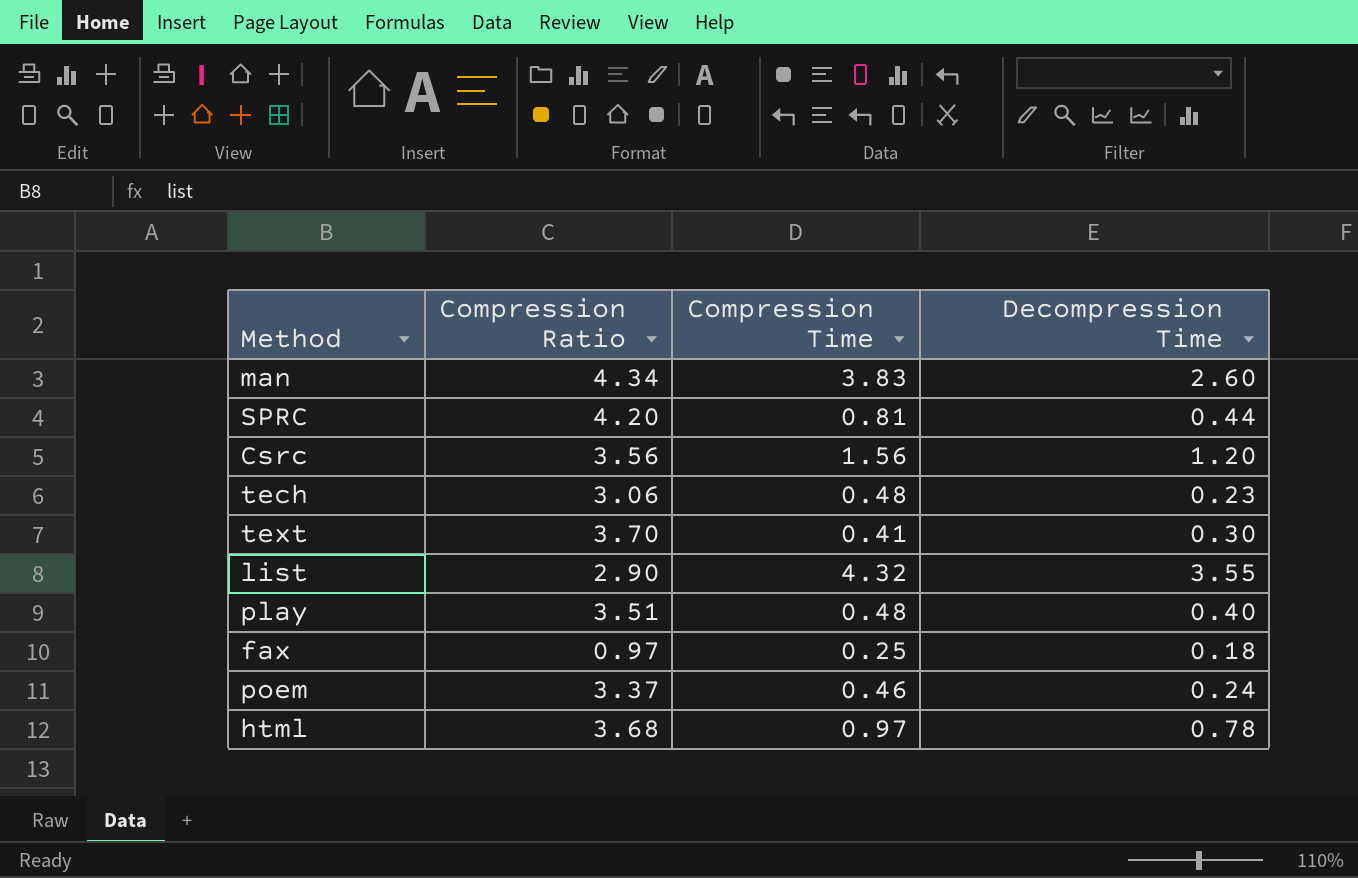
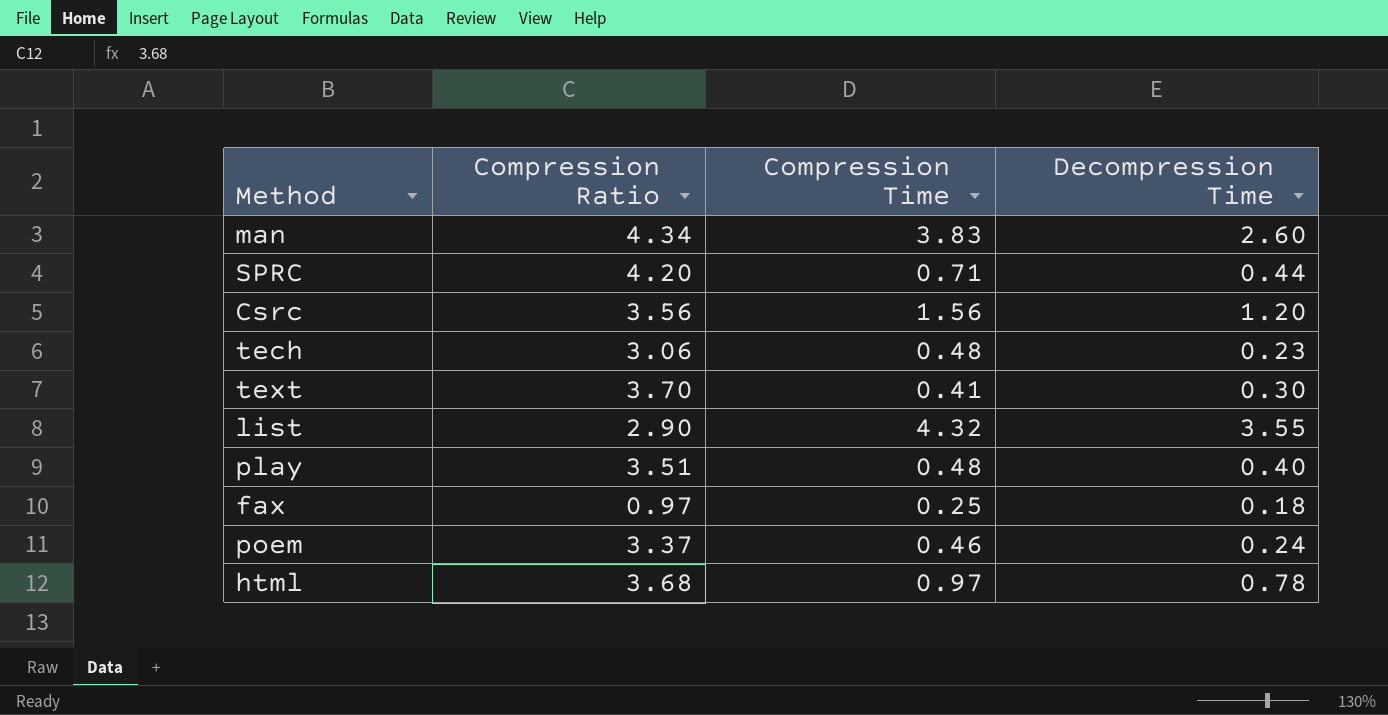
SPRC | Compression Time: 0.81 -> 0.71

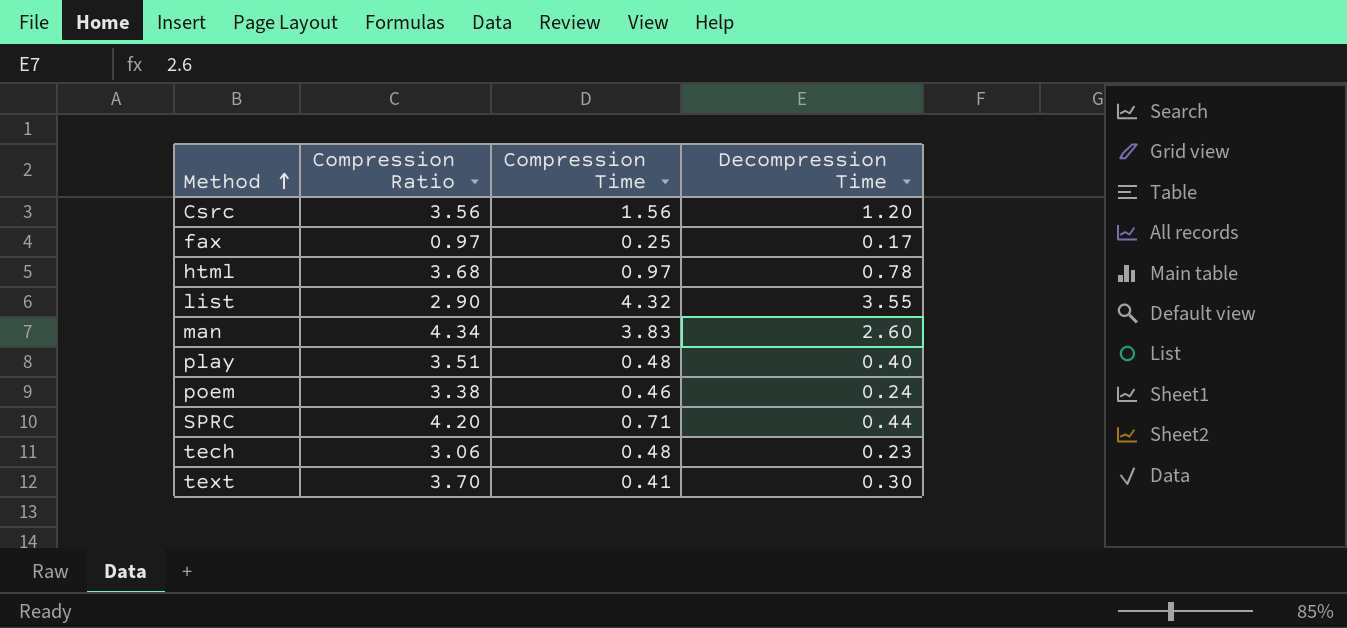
row order: none -> Method ascending
fax | Decompression Time: 0.18 -> 0.17
poem | Compression Ratio: 3.37 -> 3.38

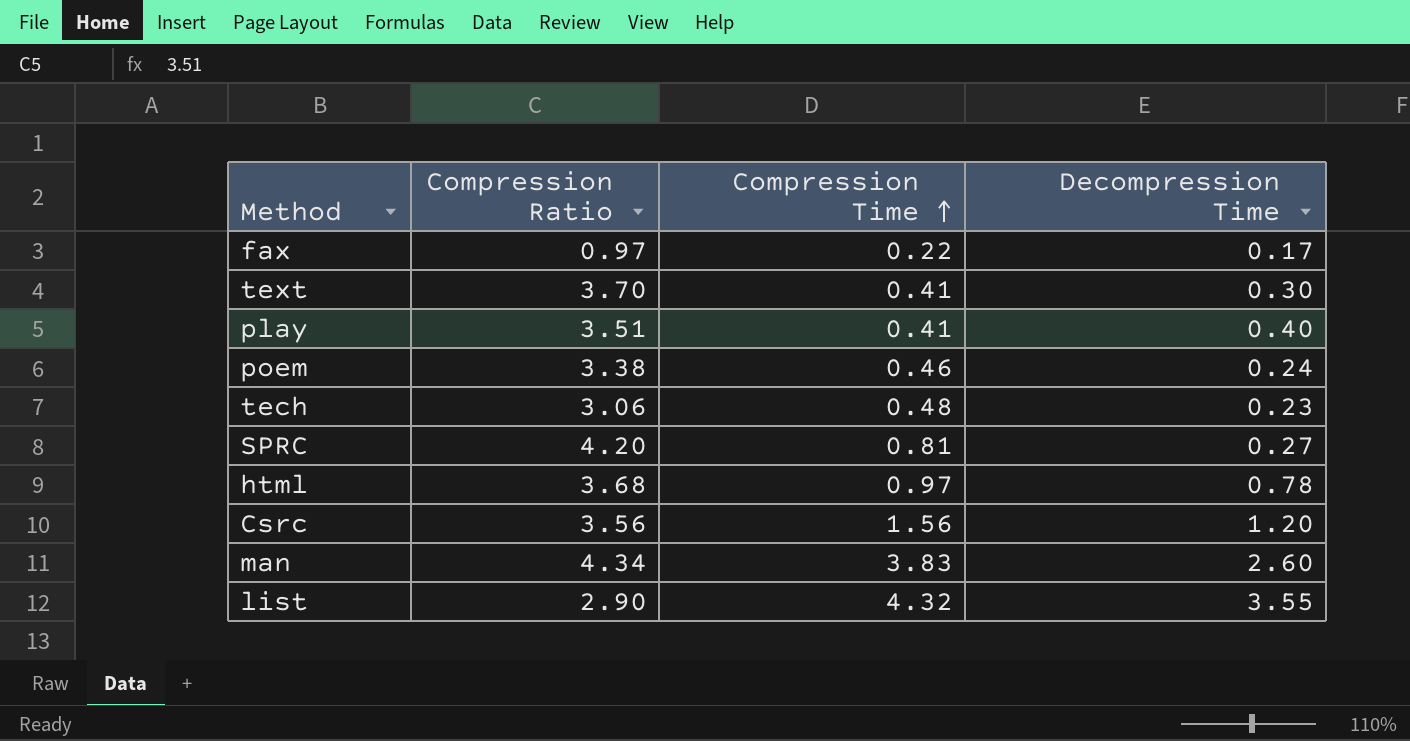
row order: Method ascending -> Compression Time ascending
fax | Compression Time: 0.25 -> 0.22
play | Compression Time: 0.48 -> 0.41
SPRC | Compression Time: 0.71 -> 0.81
SPRC | Decompression Time: 0.44 -> 0.27

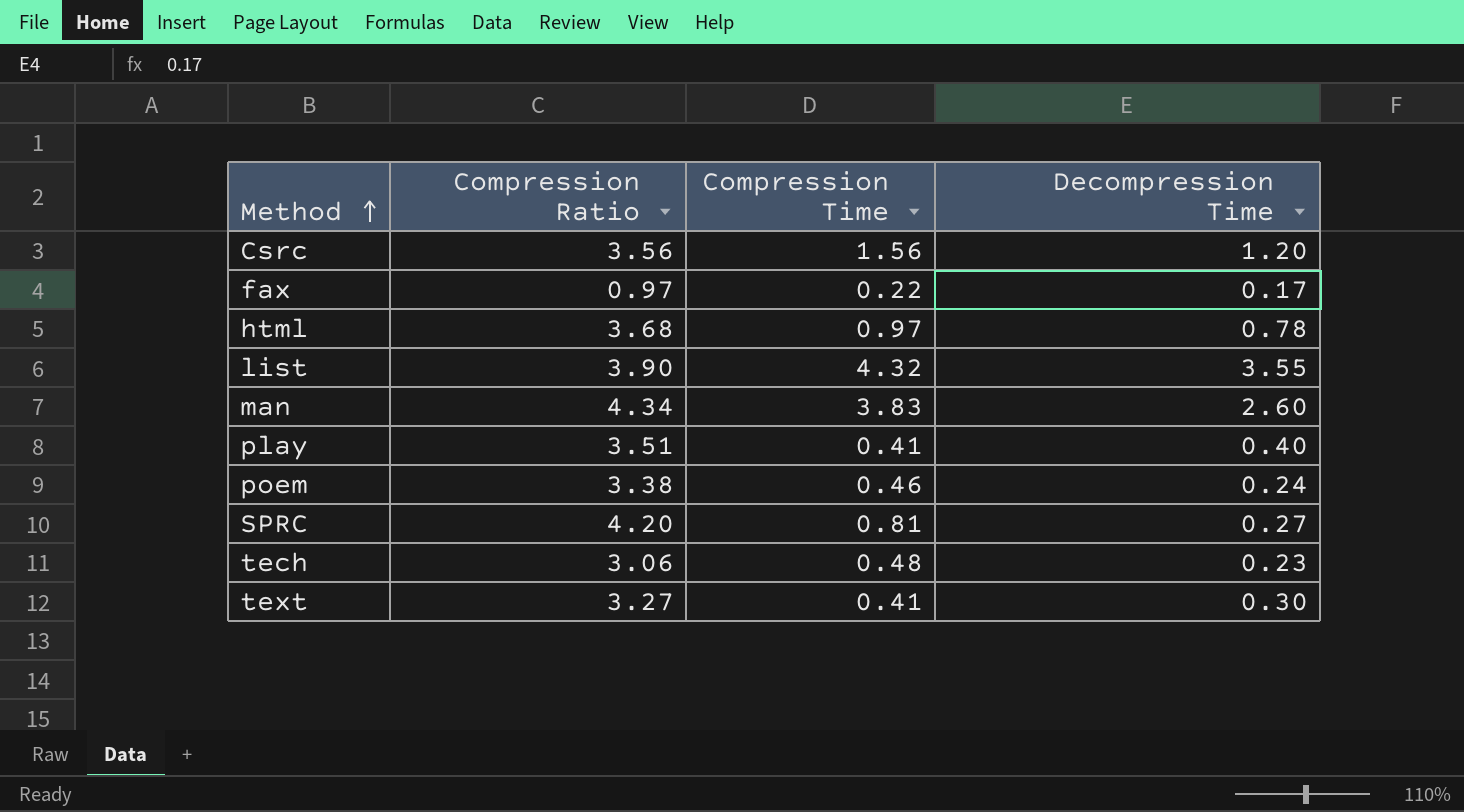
row order: Compression Time ascending -> Method ascending
list | Compression Ratio: 2.90 -> 3.90
text | Compression Ratio: 3.70 -> 3.27

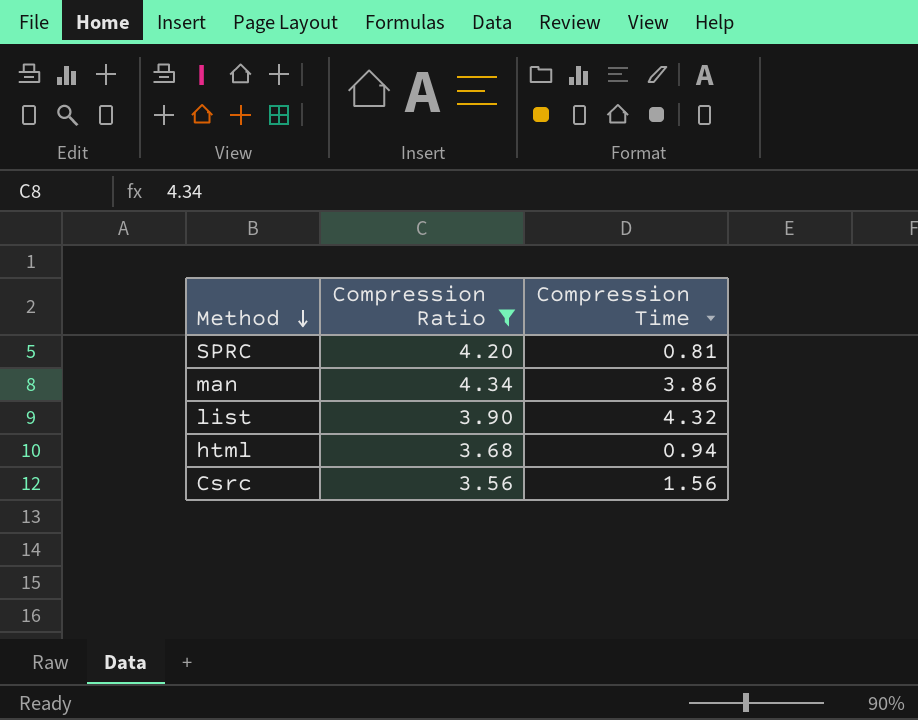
filter: none -> Compression Ratio >= 3.56
row order: Method ascending -> Method descending
column Decompression Time | position: 4 -> none
man | Compression Time: 3.83 -> 3.86
html | Compression Time: 0.97 -> 0.94

